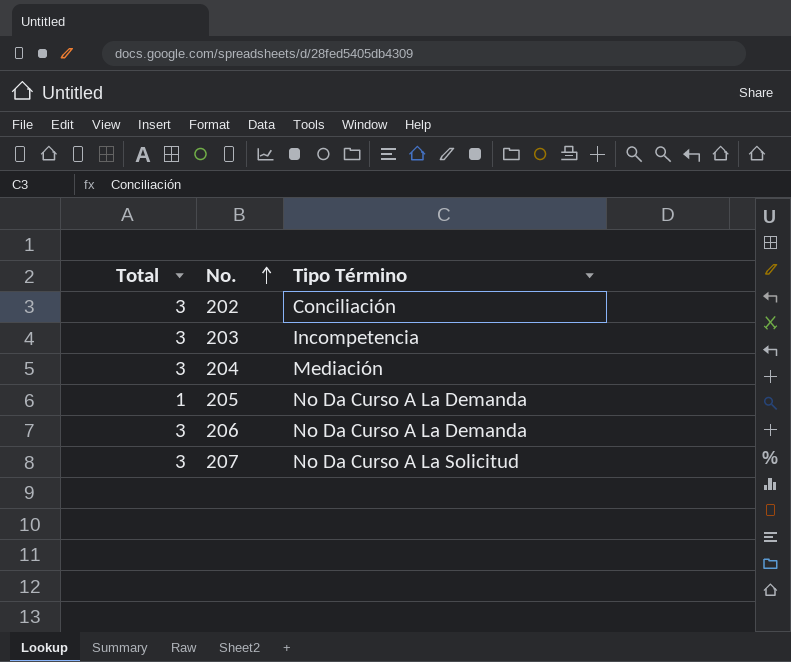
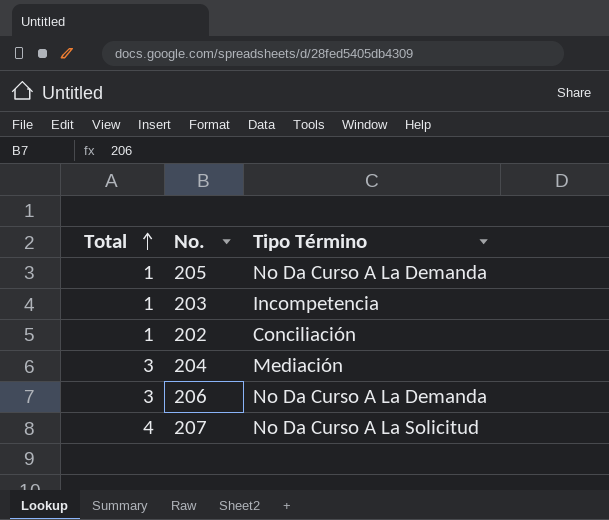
row order: No. ascending -> Total ascending
203 | Total: 3 -> 1
202 | Total: 3 -> 1
207 | Total: 3 -> 4

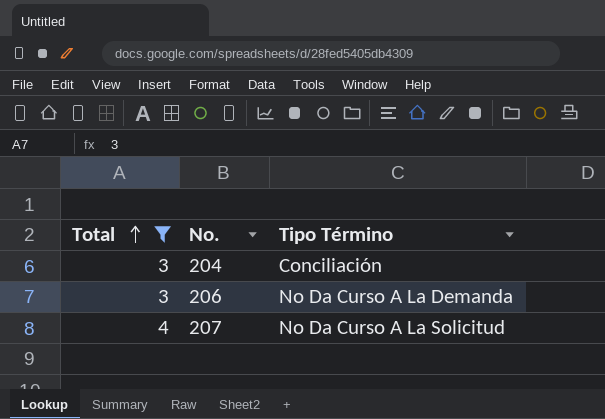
filter: none -> Total != 1
204 | Tipo Término: Mediación -> Conciliación

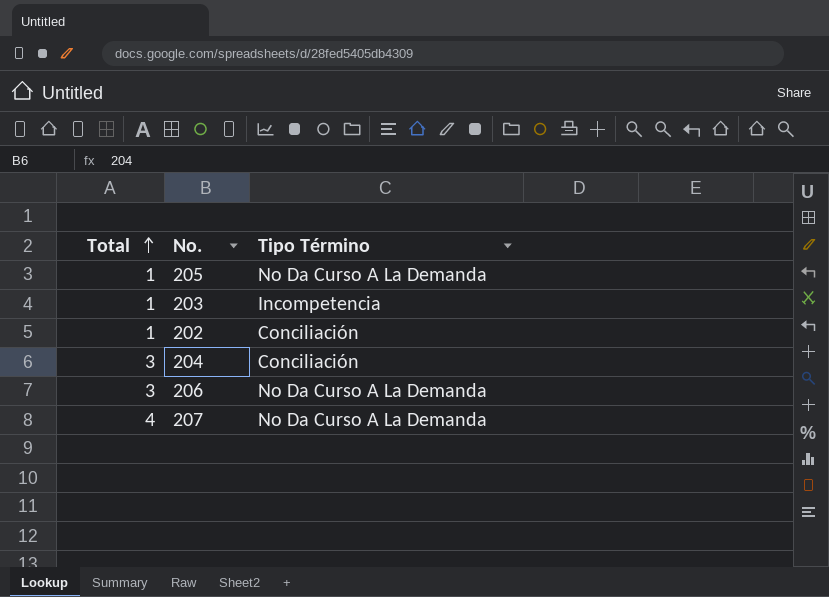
filter: Total != 1 -> none
207 | Tipo Término: No Da Curso A La Solicitud -> No Da Curso A La Demanda

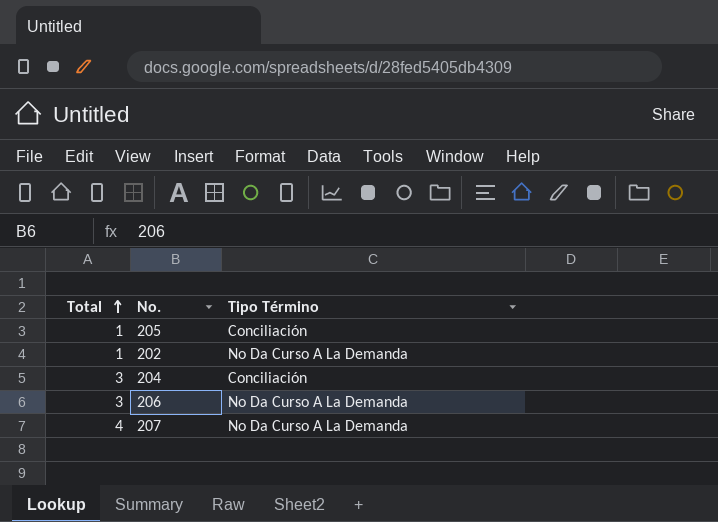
row 203: 1 | Incompetencia -> none
205 | Tipo Término: No Da Curso A La Demanda -> Conciliación
202 | Tipo Término: Conciliación -> No Da Curso A La Demanda

